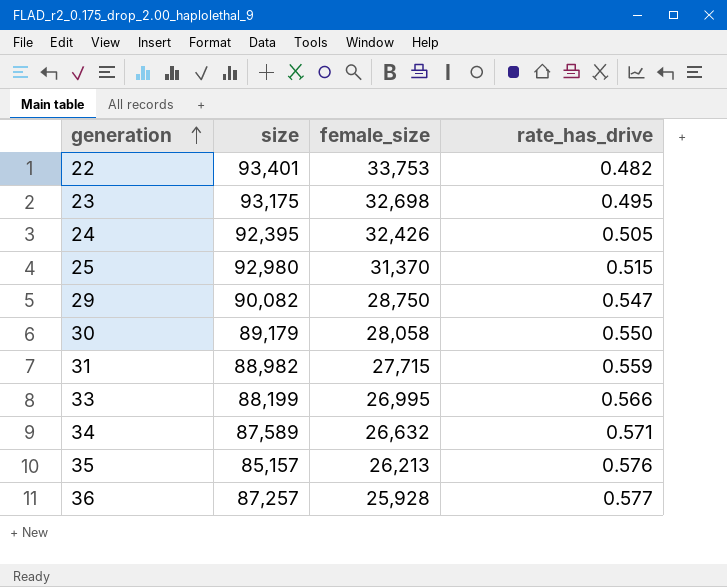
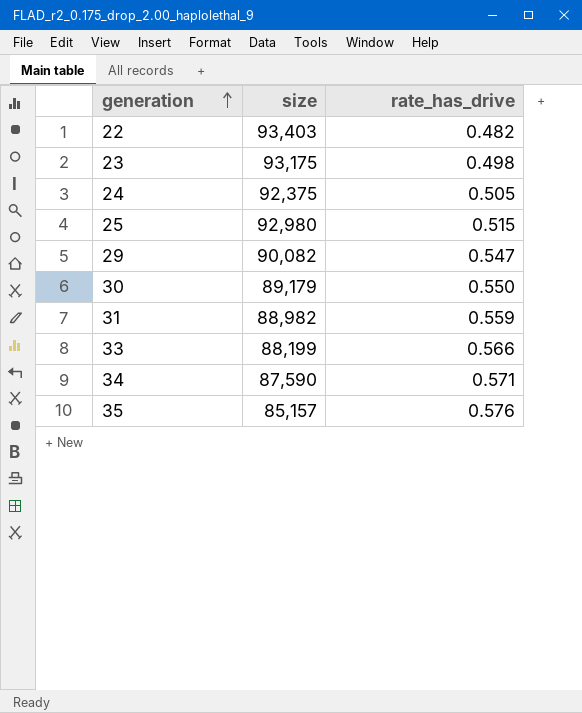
column female_size | position: 3 -> none
row 36: 87,257 | 25,928 | 0.577 -> none
22 | size: 93,401 -> 93,403
23 | rate_has_drive: 0.495 -> 0.498
24 | size: 92,395 -> 92,375
34 | size: 87,589 -> 87,590

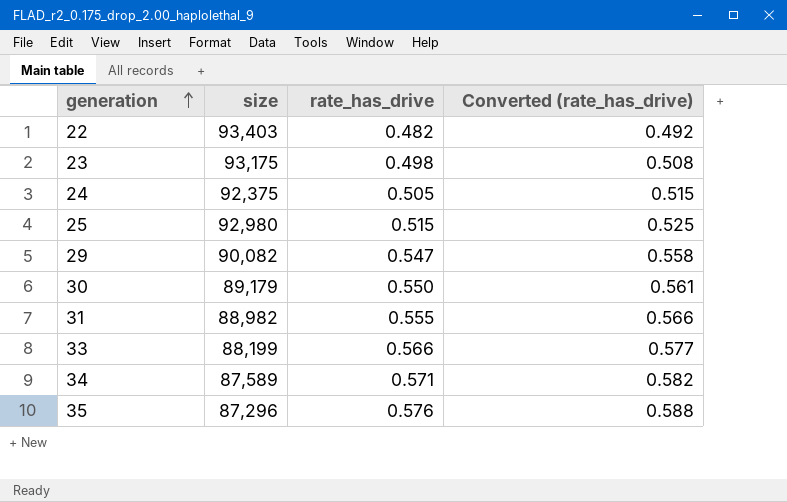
column Converted (rate_has_drive) | formula: none -> [rate_has_drive] * 1.02
31 | rate_has_drive: 0.559 -> 0.555
34 | size: 87,590 -> 87,589
35 | size: 85,157 -> 87,296

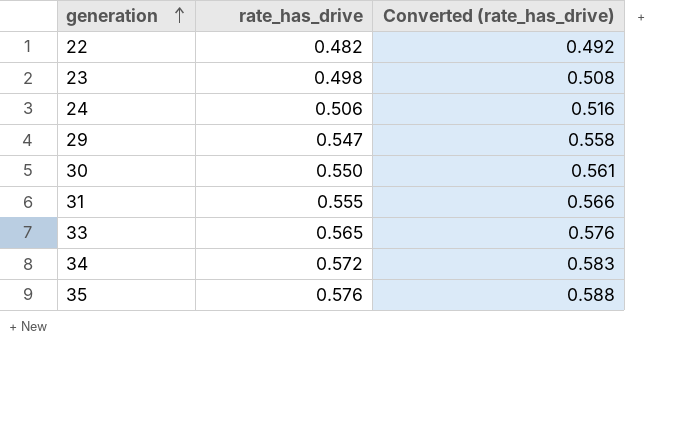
column size | position: 2 -> none
row 25: 92,980 | 0.515 | 0.525 -> none
24 | rate_has_drive: 0.505 -> 0.506
24 | Converted (rate_has_drive): 0.515 -> 0.516
33 | rate_has_drive: 0.566 -> 0.565
33 | Converted (rate_has_drive): 0.577 -> 0.576
34 | rate_has_drive: 0.571 -> 0.572
34 | Converted (rate_has_drive): 0.582 -> 0.583

